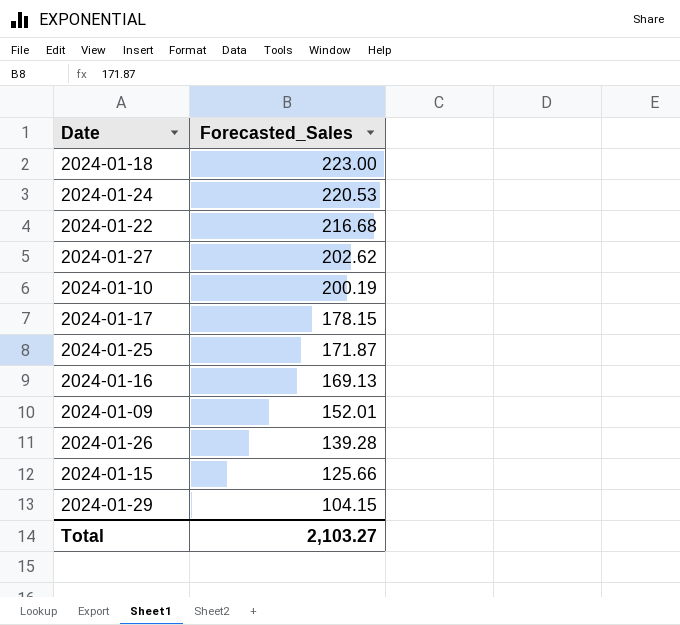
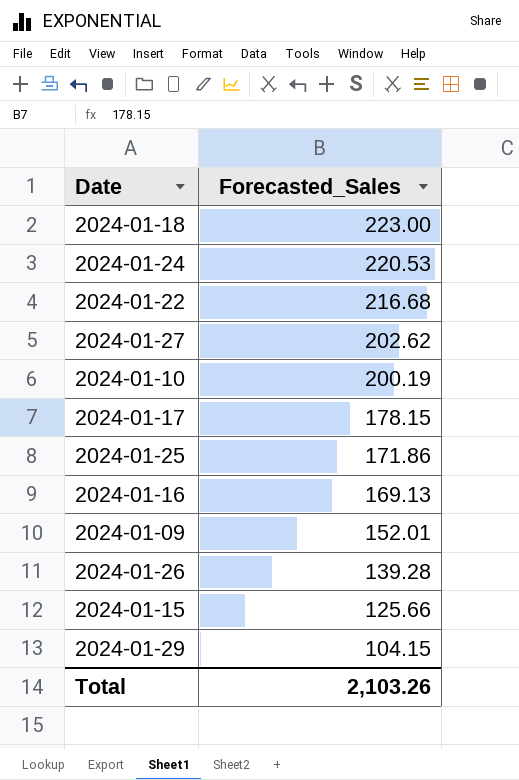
2024-01-25 | Forecasted_Sales: 171.87 -> 171.86
Total | Forecasted_Sales: 2,103.27 -> 2,103.26

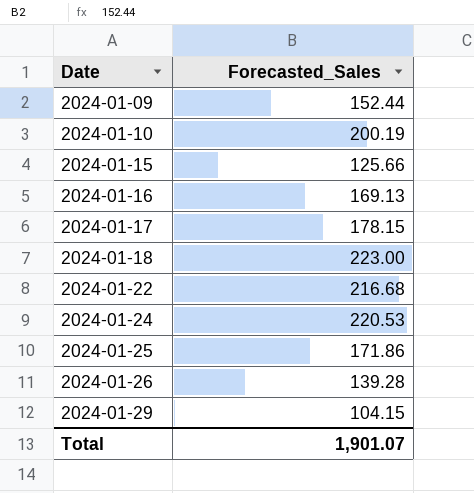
row order: Forecasted_Sales descending -> Date ascending
row 2024-01-27: 202.62 -> none
2024-01-09 | Forecasted_Sales: 152.01 -> 152.44
Total | Forecasted_Sales: 2,103.26 -> 1,901.07

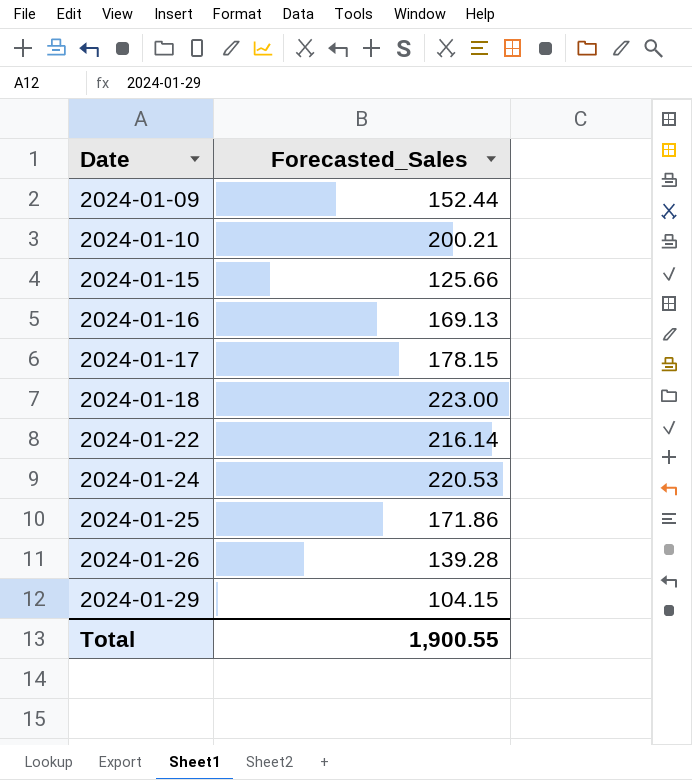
2024-01-10 | Forecasted_Sales: 200.19 -> 200.21
2024-01-22 | Forecasted_Sales: 216.68 -> 216.14
Total | Forecasted_Sales: 1,901.07 -> 1,900.55

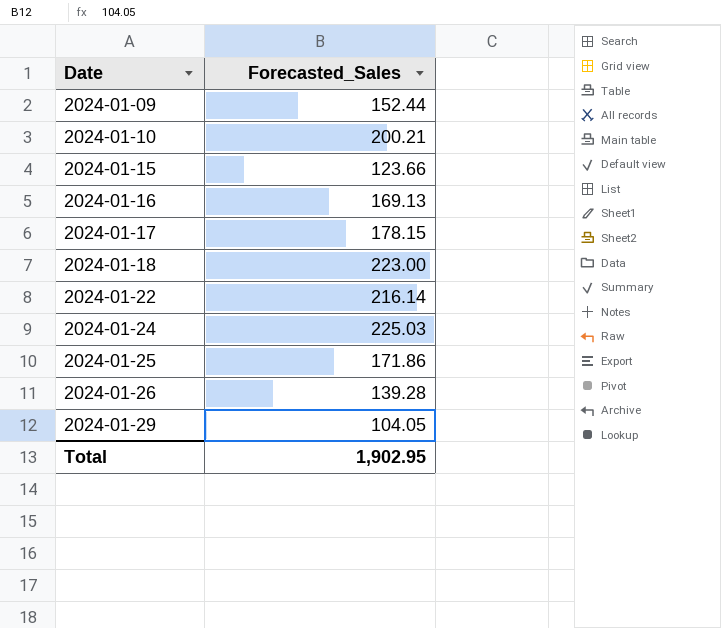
2024-01-15 | Forecasted_Sales: 125.66 -> 123.66
2024-01-24 | Forecasted_Sales: 220.53 -> 225.03
2024-01-29 | Forecasted_Sales: 104.15 -> 104.05
Total | Forecasted_Sales: 1,900.55 -> 1,902.95

